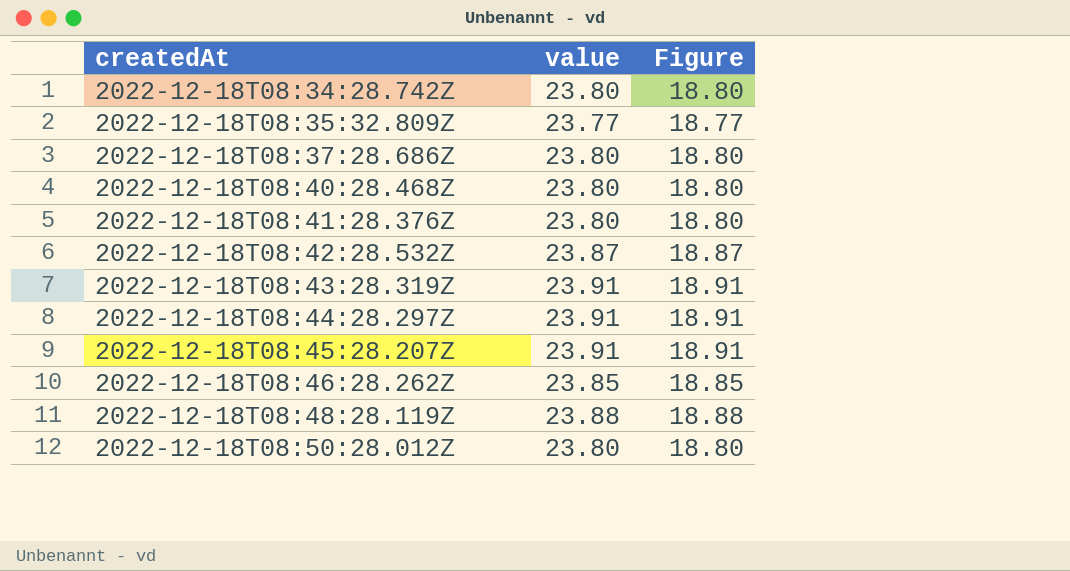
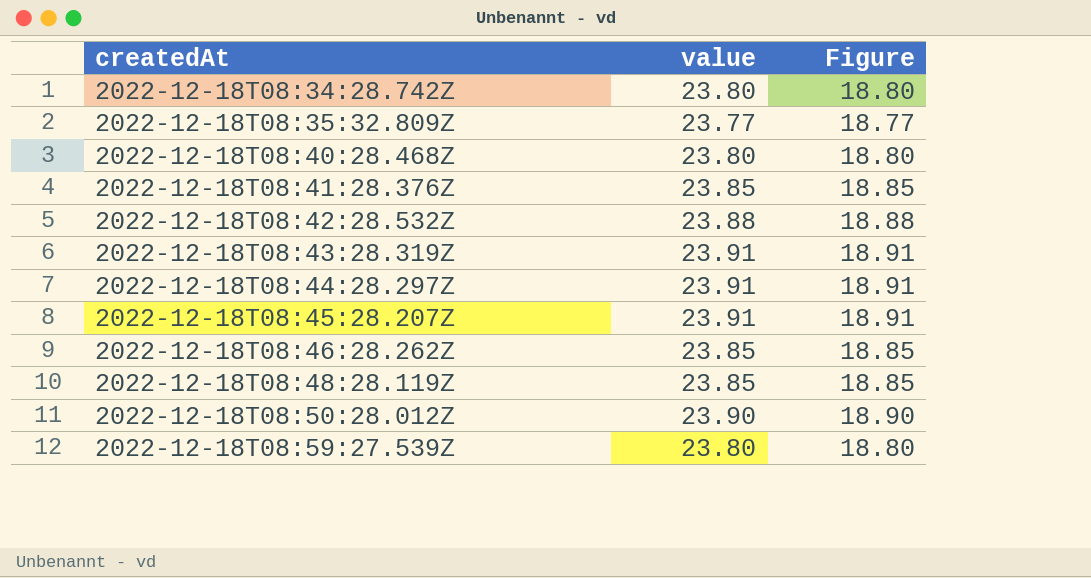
row 2022-12-18T08:37:28.686Z: 23.80 | 18.80 -> none
2022-12-18T08:41:28.376Z | value: 23.80 -> 23.85
2022-12-18T08:41:28.376Z | Figure: 18.80 -> 18.85
2022-12-18T08:42:28.532Z | value: 23.87 -> 23.88
2022-12-18T08:42:28.532Z | Figure: 18.87 -> 18.88
2022-12-18T08:48:28.119Z | value: 23.88 -> 23.85
2022-12-18T08:48:28.119Z | Figure: 18.88 -> 18.85
2022-12-18T08:50:28.012Z | value: 23.80 -> 23.90
2022-12-18T08:50:28.012Z | Figure: 18.80 -> 18.90
row 2022-12-18T08:59:27.539Z: none -> 23.80 | 18.80

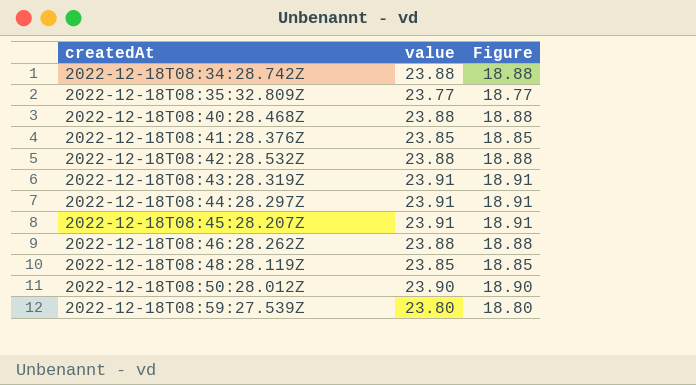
2022-12-18T08:34:28.742Z | value: 23.80 -> 23.88
2022-12-18T08:34:28.742Z | Figure: 18.80 -> 18.88
2022-12-18T08:40:28.468Z | value: 23.80 -> 23.88
2022-12-18T08:40:28.468Z | Figure: 18.80 -> 18.88
2022-12-18T08:46:28.262Z | value: 23.85 -> 23.88
2022-12-18T08:46:28.262Z | Figure: 18.85 -> 18.88

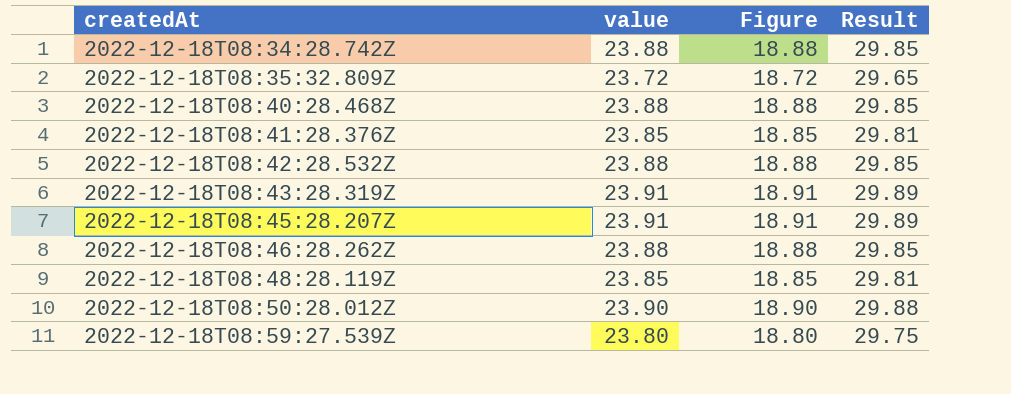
column Result | formula: none -> [value] * 1.25
row 2022-12-18T08:44:28.297Z: 23.91 | 18.91 -> none
2022-12-18T08:35:32.809Z | value: 23.77 -> 23.72
2022-12-18T08:35:32.809Z | Figure: 18.77 -> 18.72

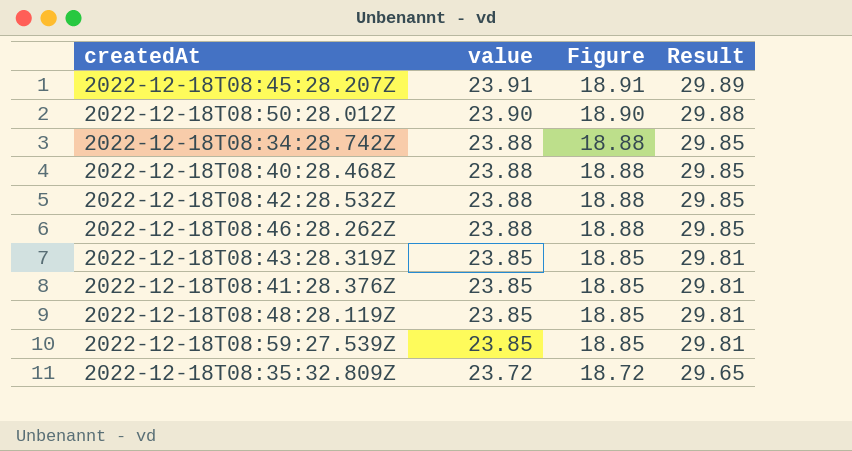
row order: createdAt ascending -> value descending
2022-12-18T08:43:28.319Z | value: 23.91 -> 23.85
2022-12-18T08:43:28.319Z | Figure: 18.91 -> 18.85
2022-12-18T08:43:28.319Z | Result: 29.89 -> 29.81
2022-12-18T08:59:27.539Z | value: 23.80 -> 23.85
2022-12-18T08:59:27.539Z | Figure: 18.80 -> 18.85
2022-12-18T08:59:27.539Z | Result: 29.75 -> 29.81

